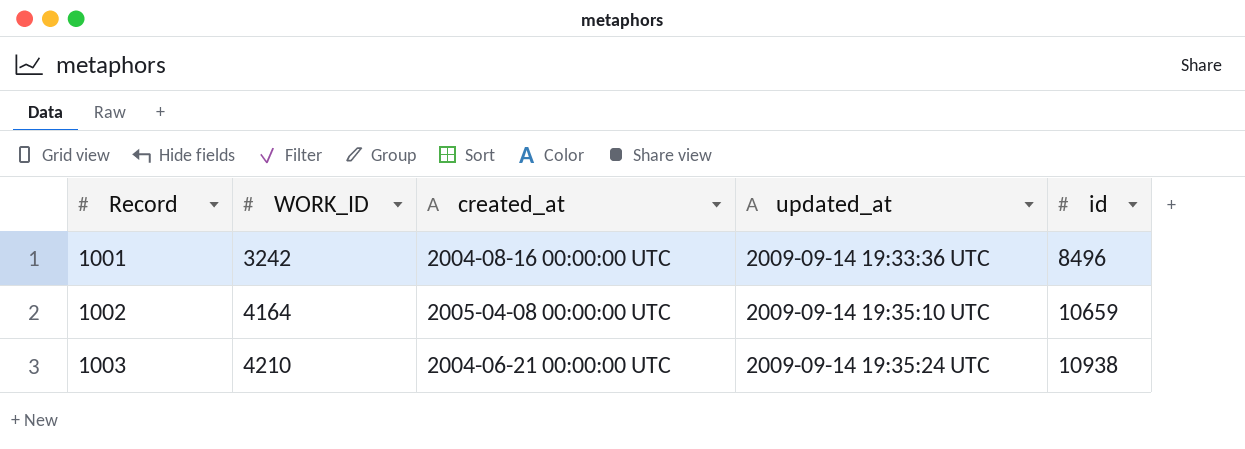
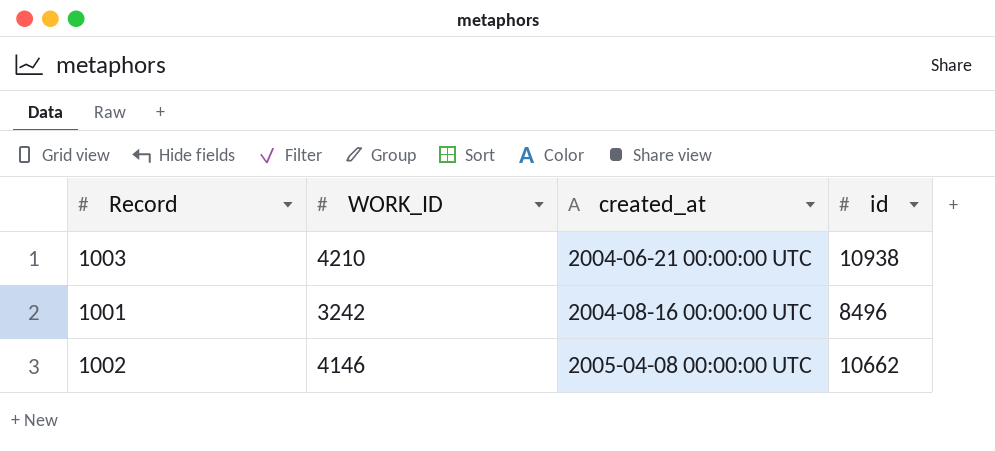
row order: Record ascending -> created_at ascending
column updated_at | position: 4 -> none
1002 | WORK_ID: 4164 -> 4146
1002 | id: 10659 -> 10662

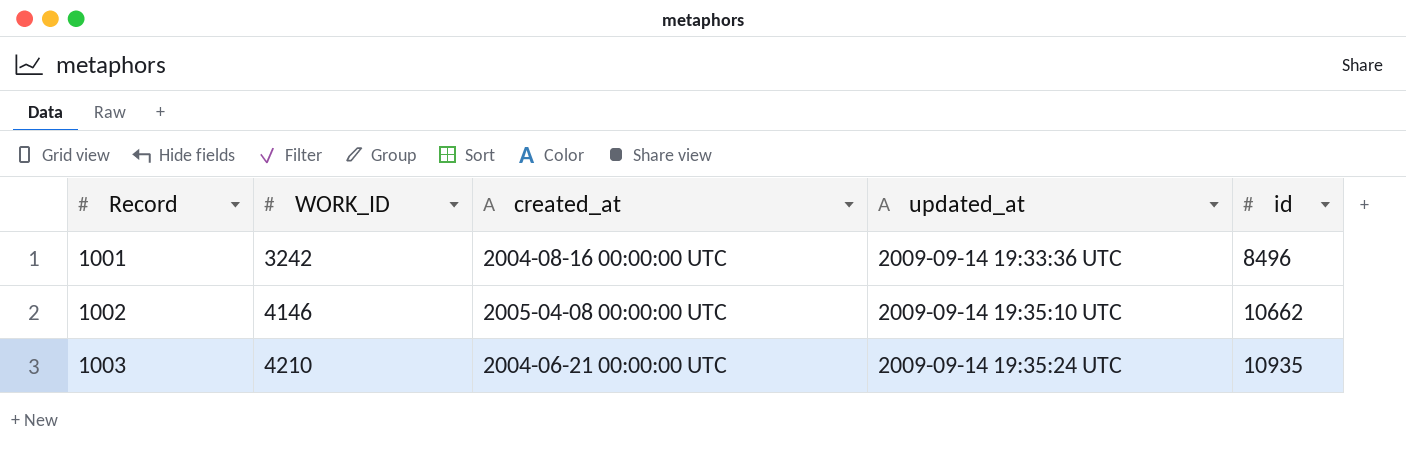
row order: created_at ascending -> Record ascending
column updated_at | position: none -> 4
1003 | id: 10938 -> 10935

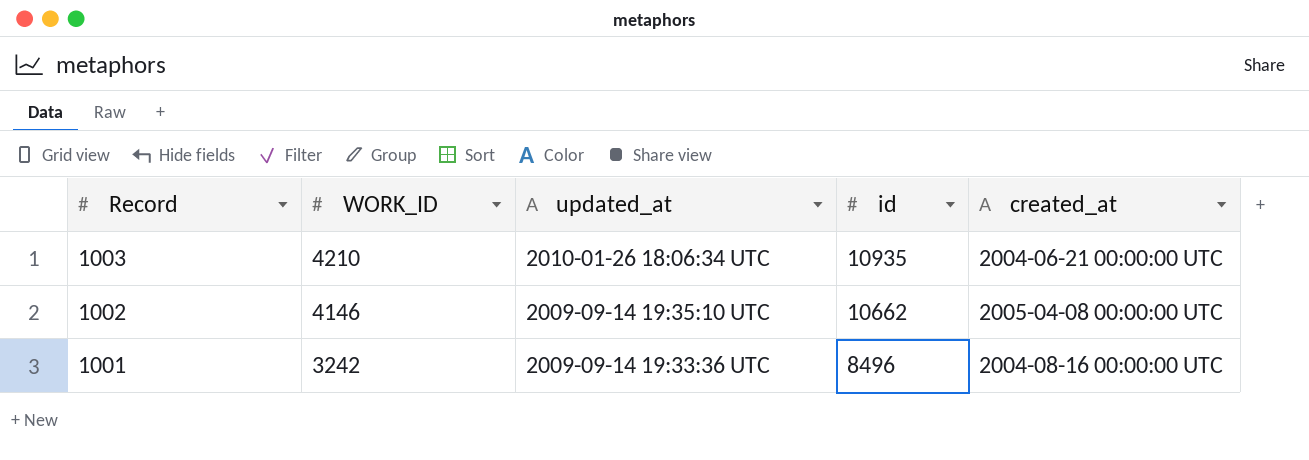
row order: Record ascending -> Record descending
column created_at | position: 3 -> 5
1003 | updated_at: 2009-09-14 19:35:24 UTC -> 2010-01-26 18:06:34 UTC

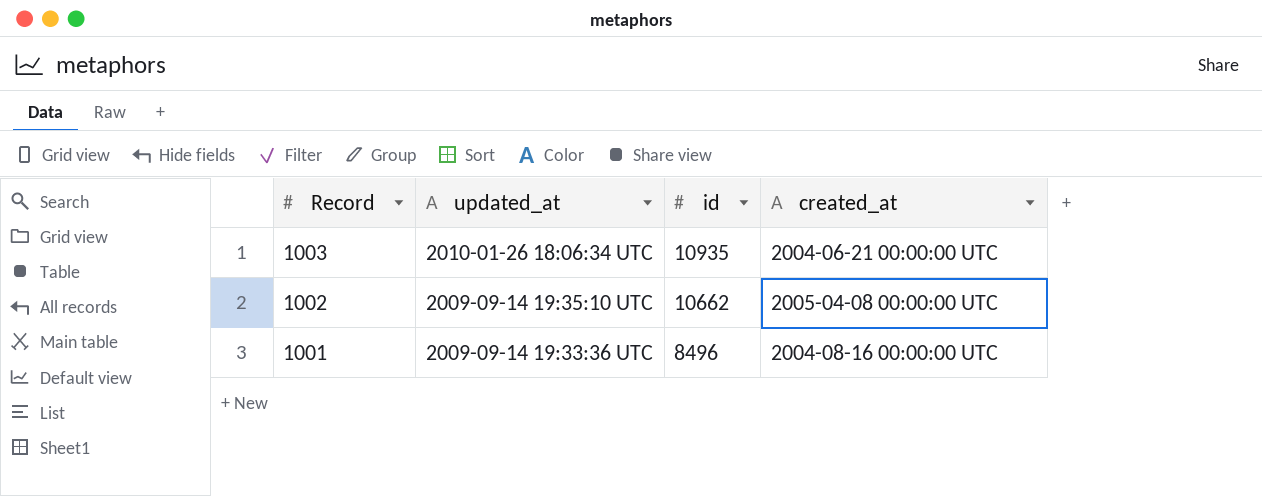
column WORK_ID | position: 2 -> none

